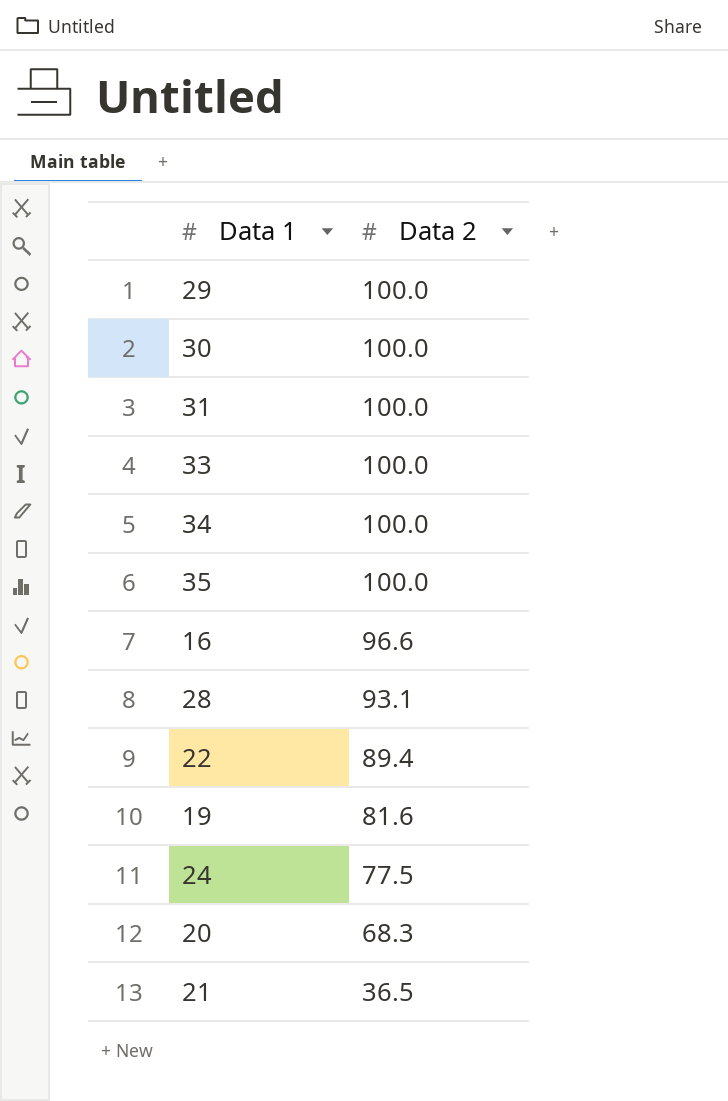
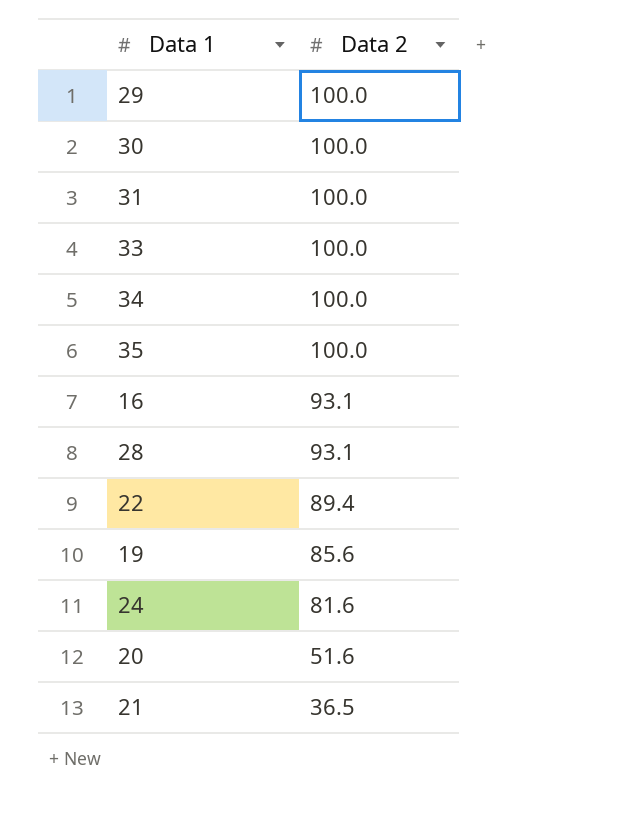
16 | Data 2: 96.6 -> 93.1
19 | Data 2: 81.6 -> 85.6
24 | Data 2: 77.5 -> 81.6
20 | Data 2: 68.3 -> 51.6

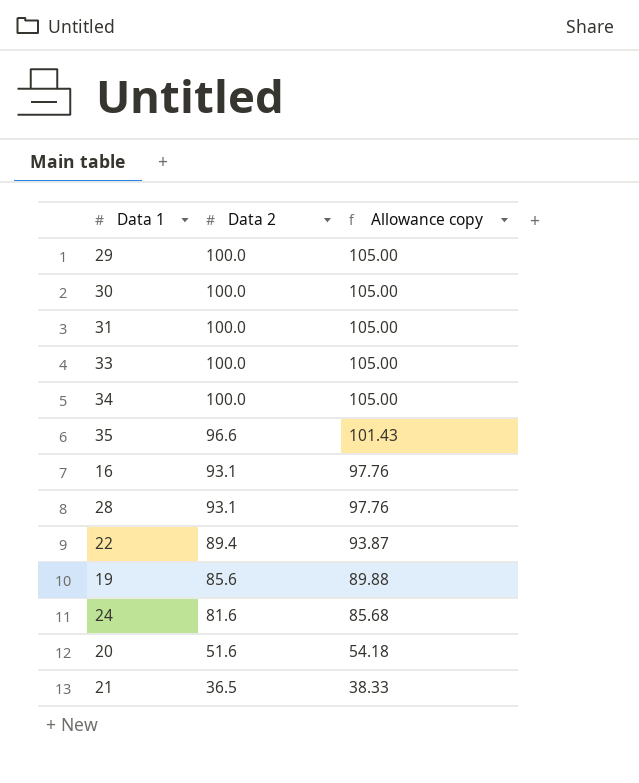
column Allowance copy | formula: none -> [Data 2] * 1.05
35 | Data 2: 100.0 -> 96.6

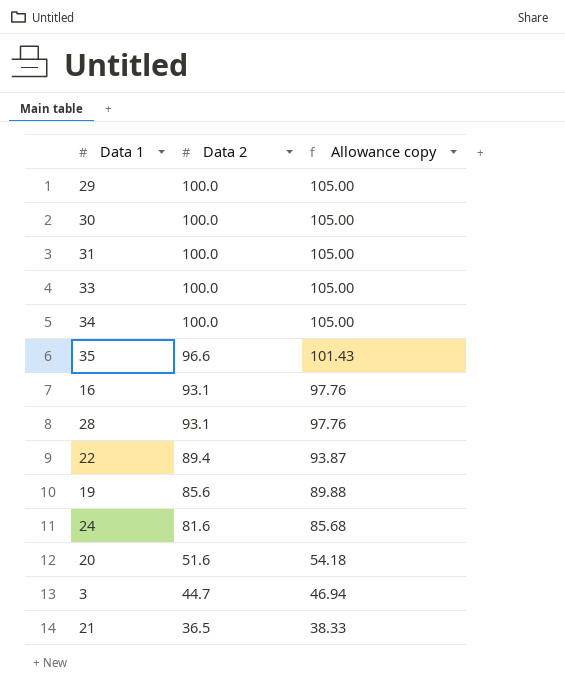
row 3: none -> 44.7 | 46.94

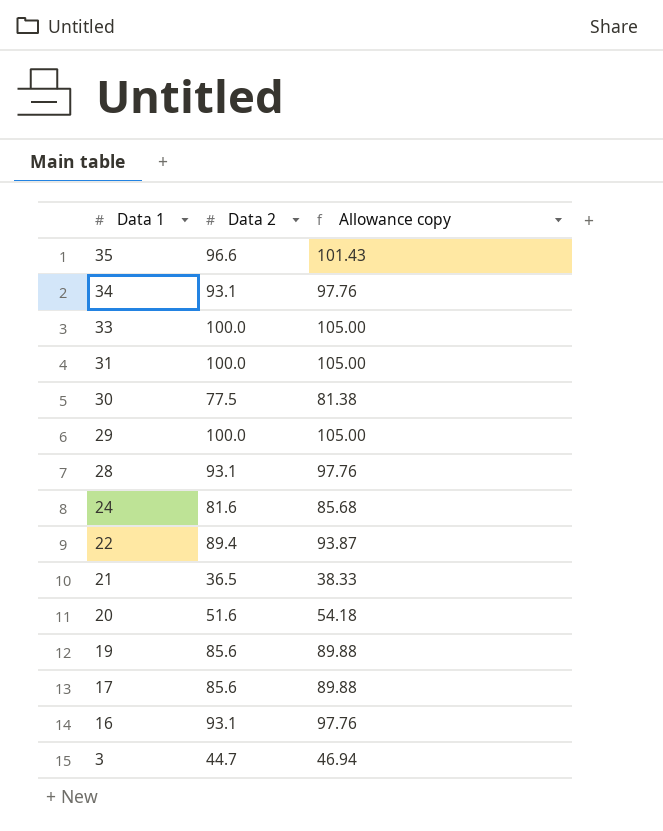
row order: Data 2 descending -> Data 1 descending
34 | Data 2: 100.0 -> 93.1
34 | Allowance copy: 105.00 -> 97.76
30 | Data 2: 100.0 -> 77.5
30 | Allowance copy: 105.00 -> 81.38
row 17: none -> 85.6 | 89.88

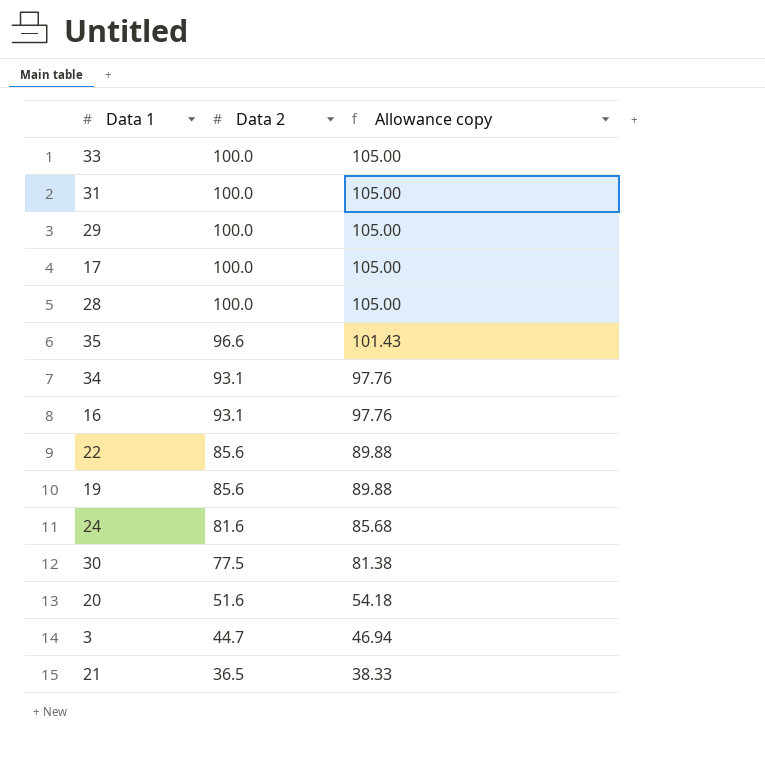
row order: Data 1 descending -> Data 2 descending
17 | Data 2: 85.6 -> 100.0
17 | Allowance copy: 89.88 -> 105.00
28 | Data 2: 93.1 -> 100.0
28 | Allowance copy: 97.76 -> 105.00
22 | Data 2: 89.4 -> 85.6
22 | Allowance copy: 93.87 -> 89.88

